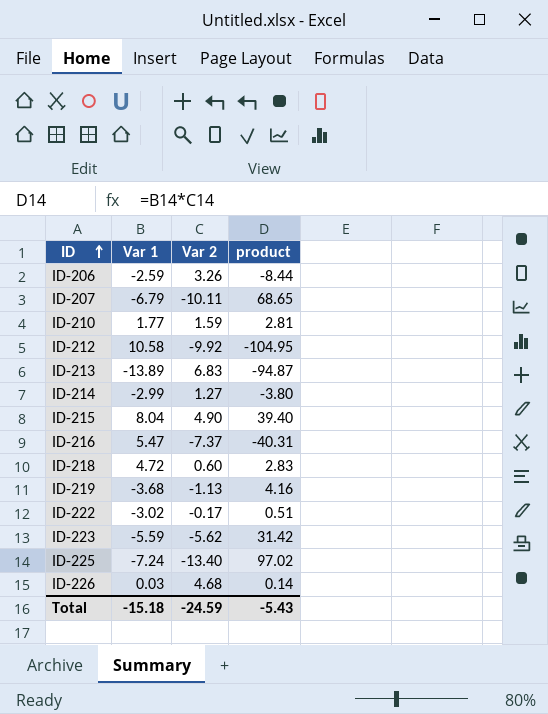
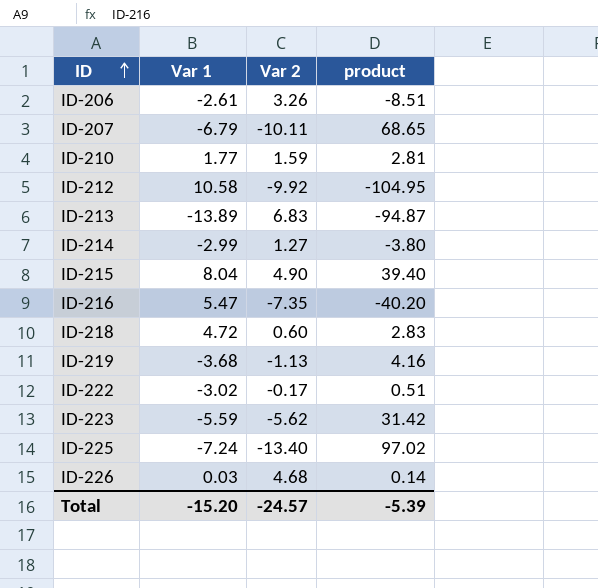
ID-206 | Var 1: -2.59 -> -2.61
ID-206 | product: -8.44 -> -8.51
ID-216 | Var 2: -7.37 -> -7.35
ID-216 | product: -40.31 -> -40.20
Total | Var 1: -15.18 -> -15.20
Total | Var 2: -24.59 -> -24.57
Total | product: -5.43 -> -5.39

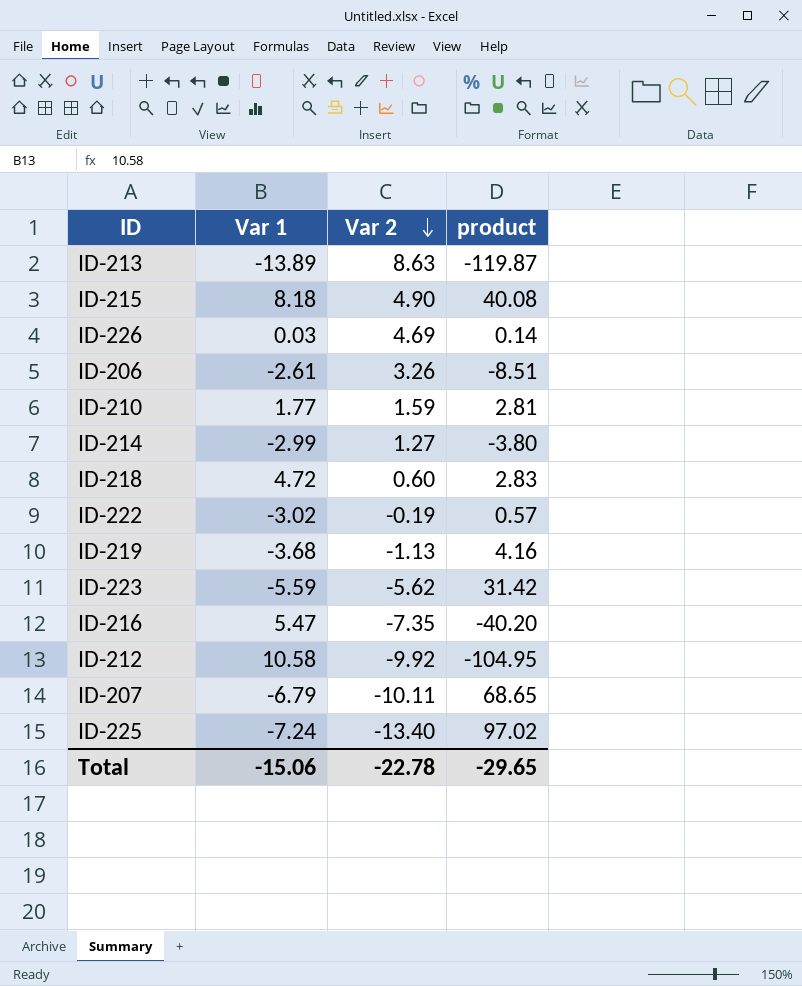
row order: ID ascending -> Var 2 descending
ID-213 | Var 2: 6.83 -> 8.63
ID-213 | product: -94.87 -> -119.87
ID-215 | Var 1: 8.04 -> 8.18
ID-215 | product: 39.40 -> 40.08
ID-226 | Var 2: 4.68 -> 4.69
ID-222 | Var 2: -0.17 -> -0.19
ID-222 | product: 0.51 -> 0.57
Total | Var 1: -15.20 -> -15.06
Total | Var 2: -24.57 -> -22.78
Total | product: -5.39 -> -29.65

